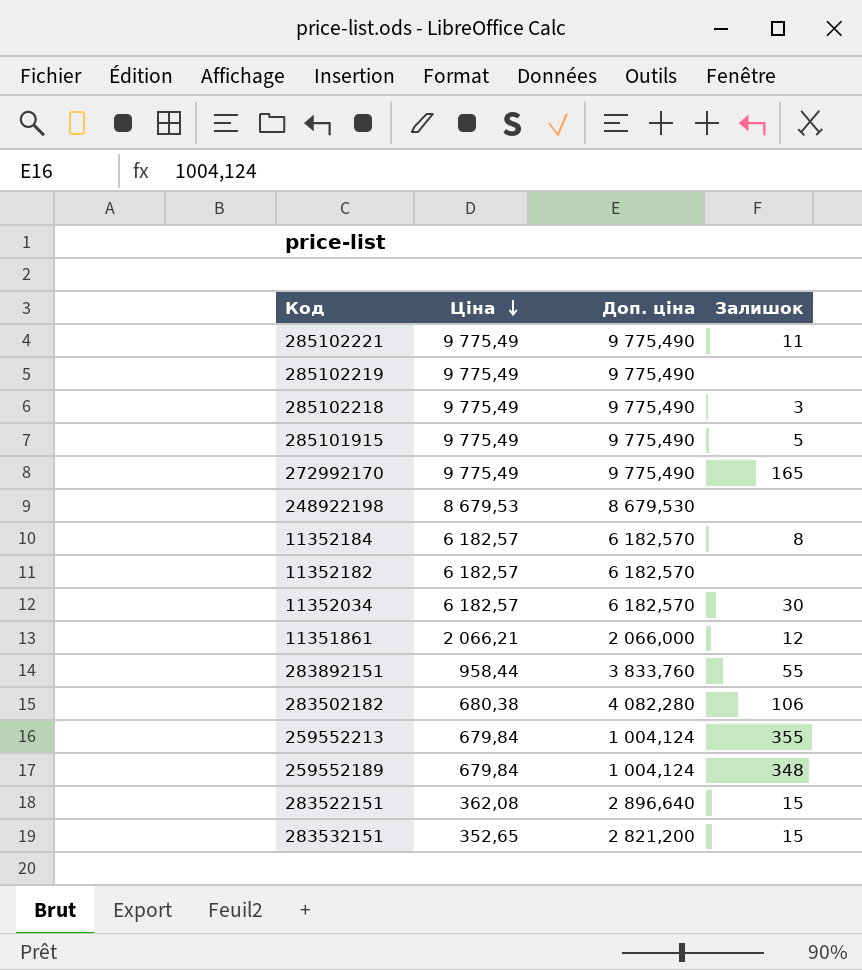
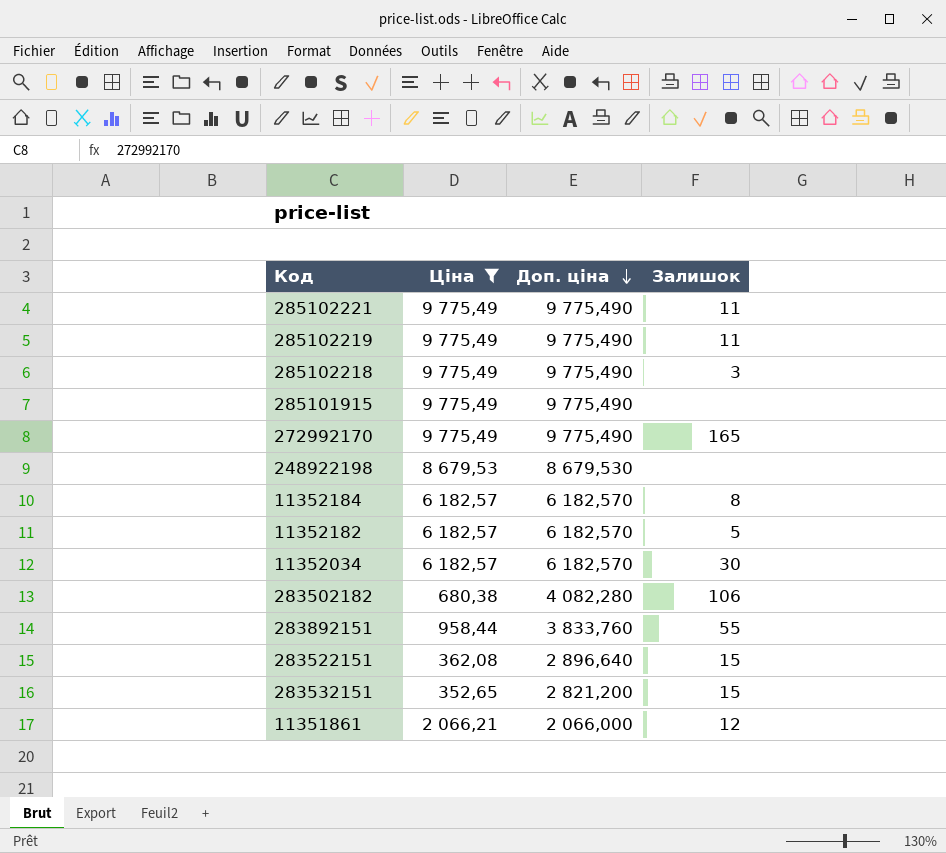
filter: none -> Ціна != 679,84
row order: Ціна descending -> Доп. ціна descending
285102219 | Залишок: none -> 11
285101915 | Залишок: 5 -> none
11352182 | Залишок: none -> 5

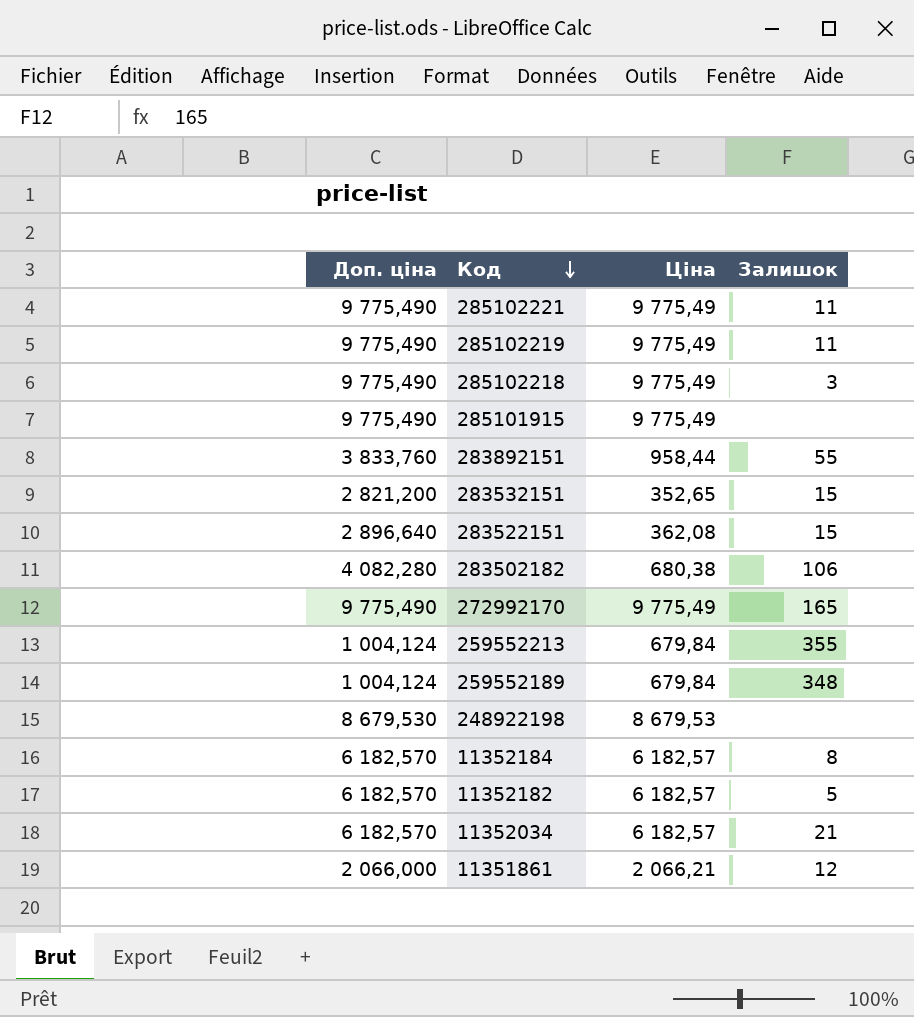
filter: Ціна != 679,84 -> none
row order: Доп. ціна descending -> Код descending
column Доп. ціна | position: 3 -> 1
11352034 | Залишок: 30 -> 21

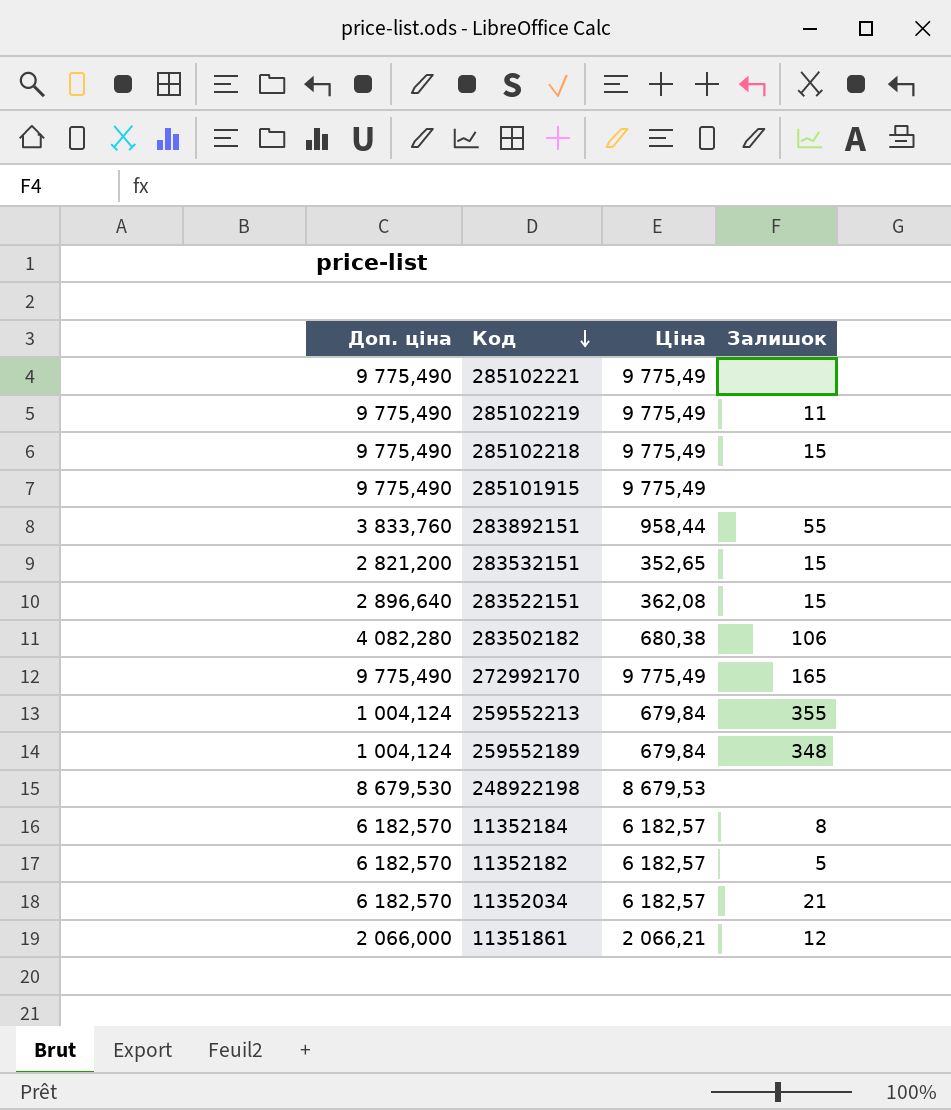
285102221 | Залишок: 11 -> none
285102218 | Залишок: 3 -> 15

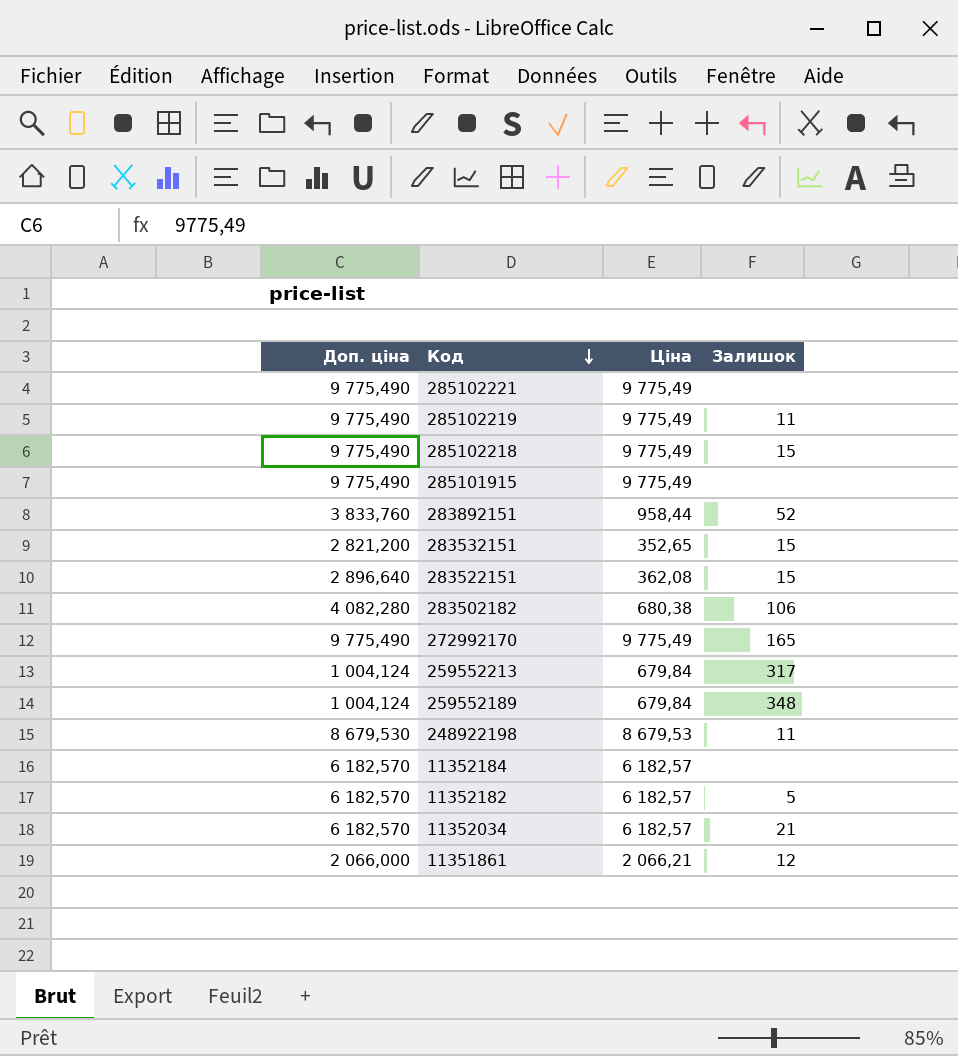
283892151 | Залишок: 55 -> 52
259552213 | Залишок: 355 -> 317
248922198 | Залишок: none -> 11
11352184 | Залишок: 8 -> none

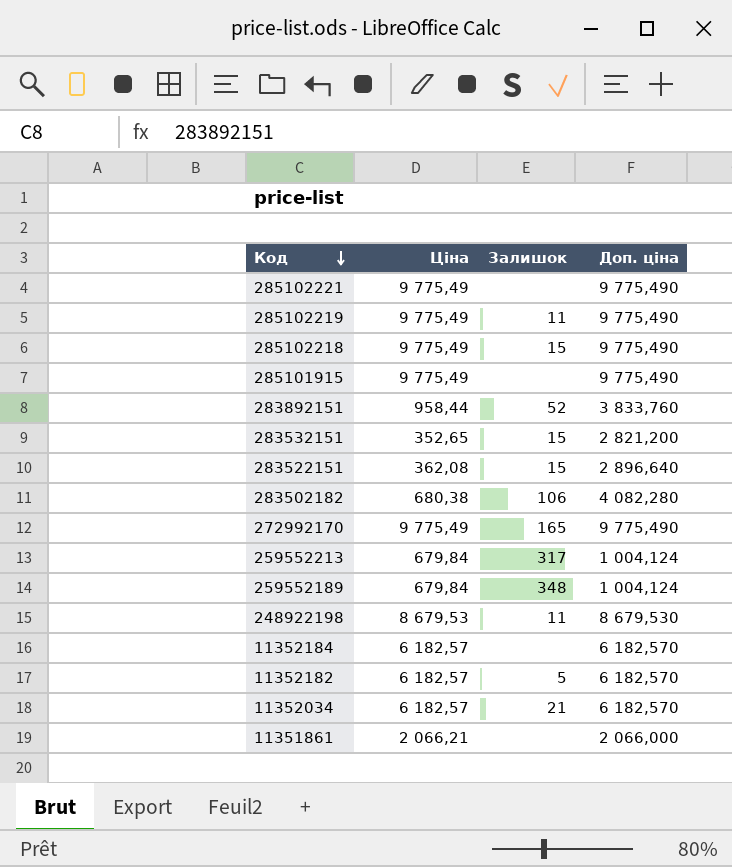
column Доп. ціна | position: 1 -> 4
11351861 | Залишок: 12 -> none

